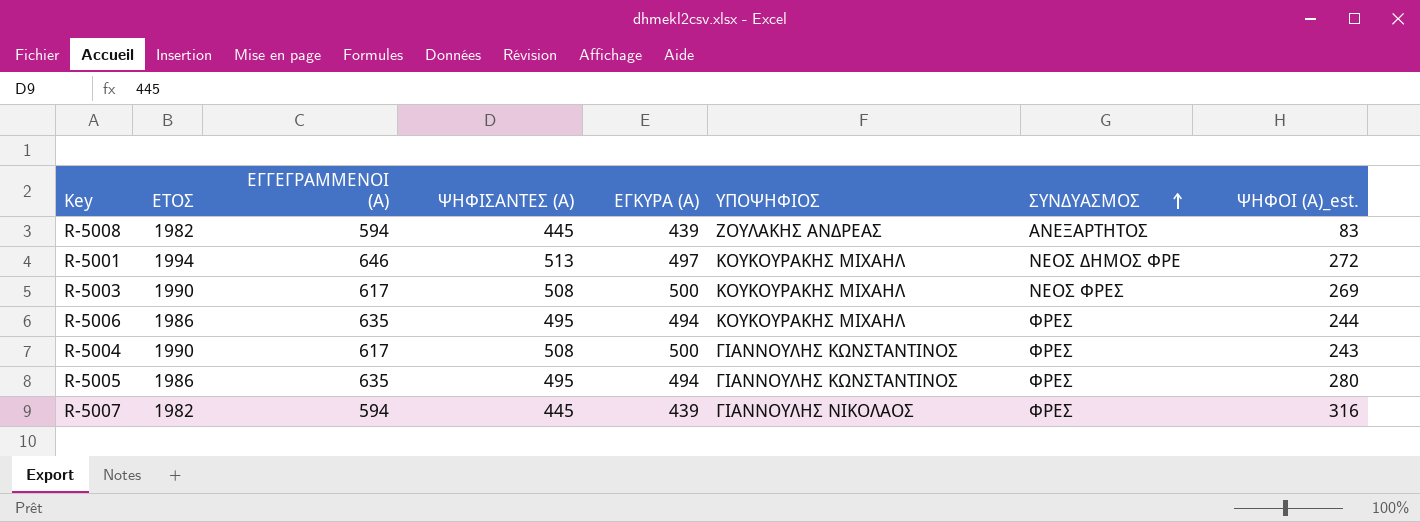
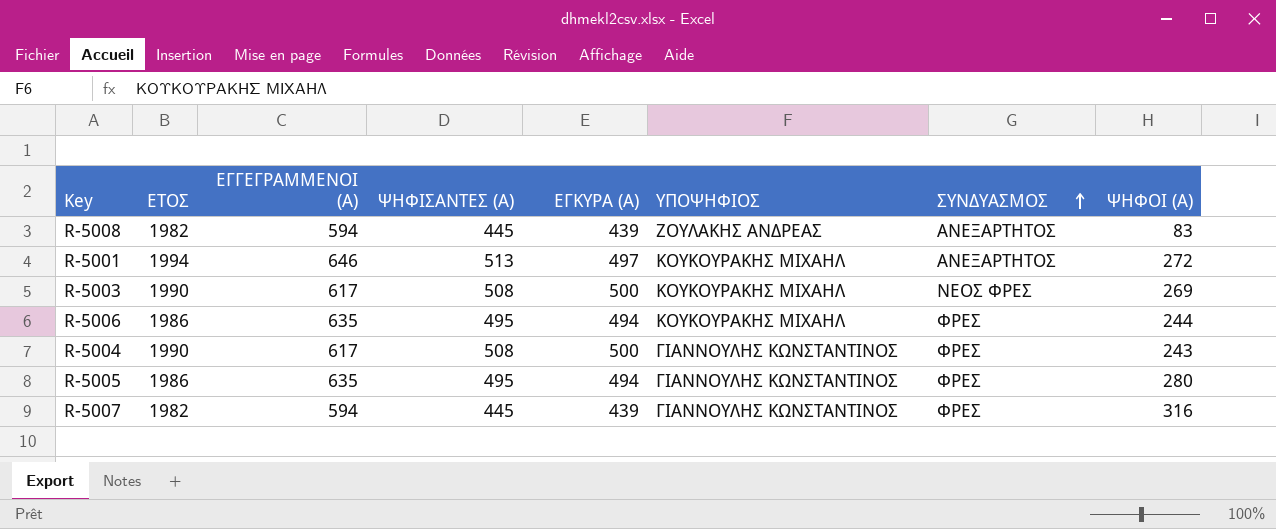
column name: ΨΗΦΟΙ (Α)_est. -> ΨΗΦΟΙ (Α)
R-5001 | ΣΥΝΔΥΑΣΜΟΣ: ΝΕΟΣ ΔΗΜΟΣ ΦΡΕ -> ΑΝΕΞΑΡΤΗΤΟΣ
R-5007 | ΥΠΟΨΗΦΙΟΣ: ΓΙΑΝΝΟΥΛΗΣ ΝΙΚΟΛΑΟΣ -> ΓΙΑΝΝΟΥΛΗΣ ΚΩΝΣΤΑΝΤΙΝΟΣ

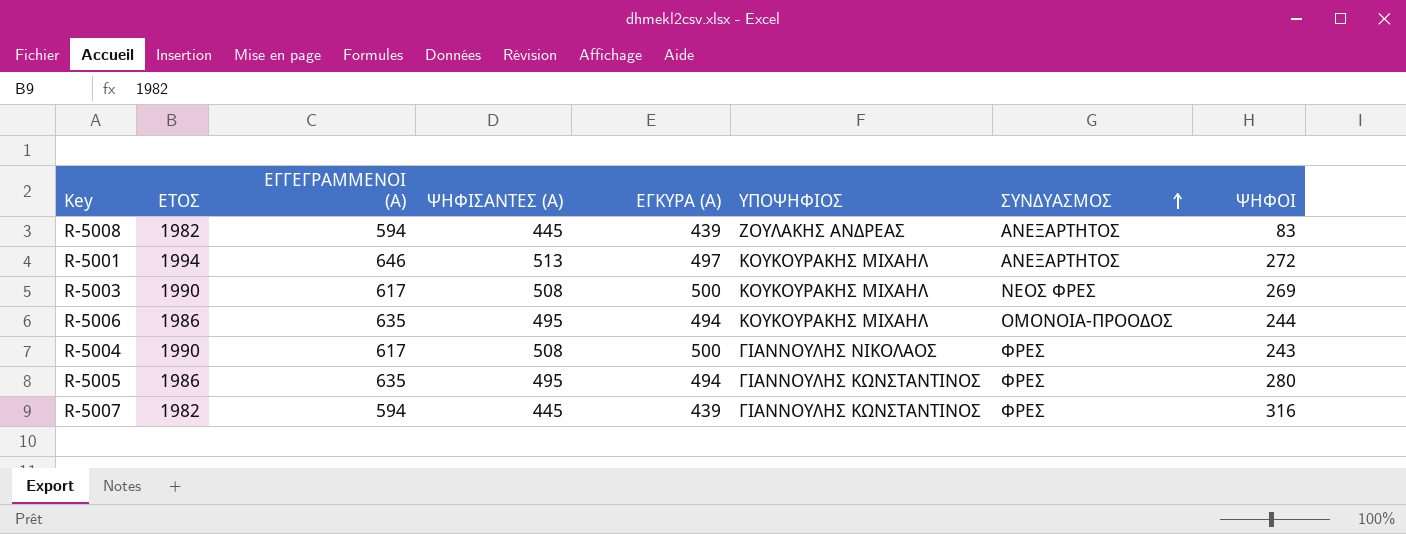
column name: ΨΗΦΟΙ (Α) -> ΨΗΦΟΙ
R-5006 | ΣΥΝΔΥΑΣΜΟΣ: ΦΡΕΣ -> ΟΜΟΝΟΙΑ-ΠΡΟΟΔΟΣ
R-5004 | ΥΠΟΨΗΦΙΟΣ: ΓΙΑΝΝΟΥΛΗΣ ΚΩΝΣΤΑΝΤΙΝΟΣ -> ΓΙΑΝΝΟΥΛΗΣ ΝΙΚΟΛΑΟΣ

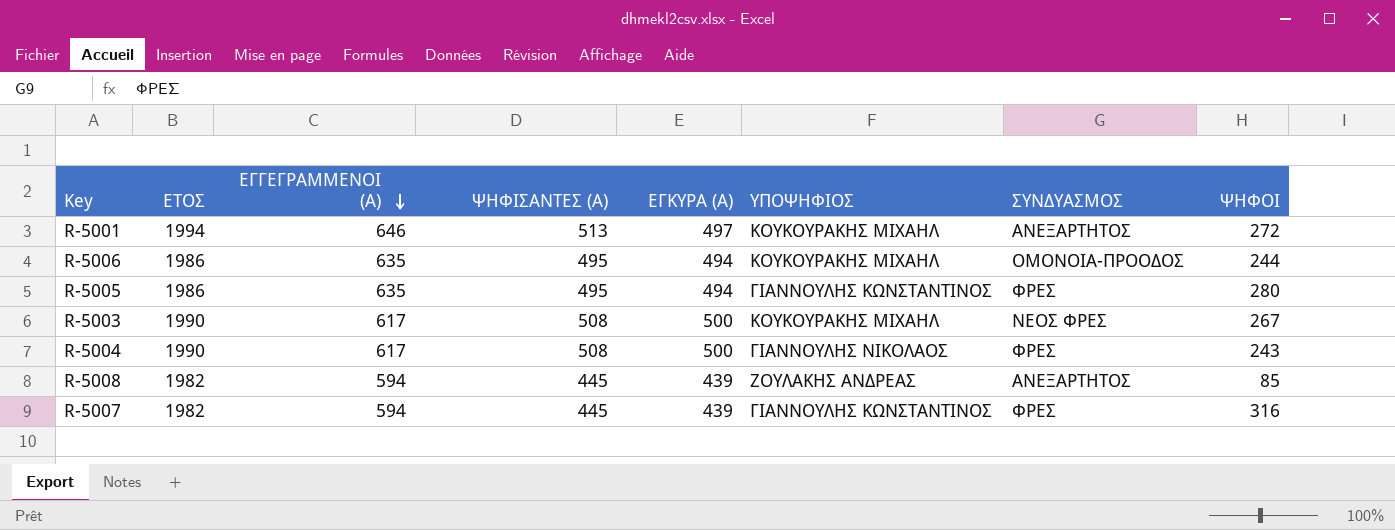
row order: ΣΥΝΔΥΑΣΜΟΣ ascending -> ΕΓΓΕΓΡΑΜΜΕΝΟΙ (Α) descending
R-5003 | ΨΗΦΟΙ: 269 -> 267
R-5008 | ΨΗΦΟΙ: 83 -> 85

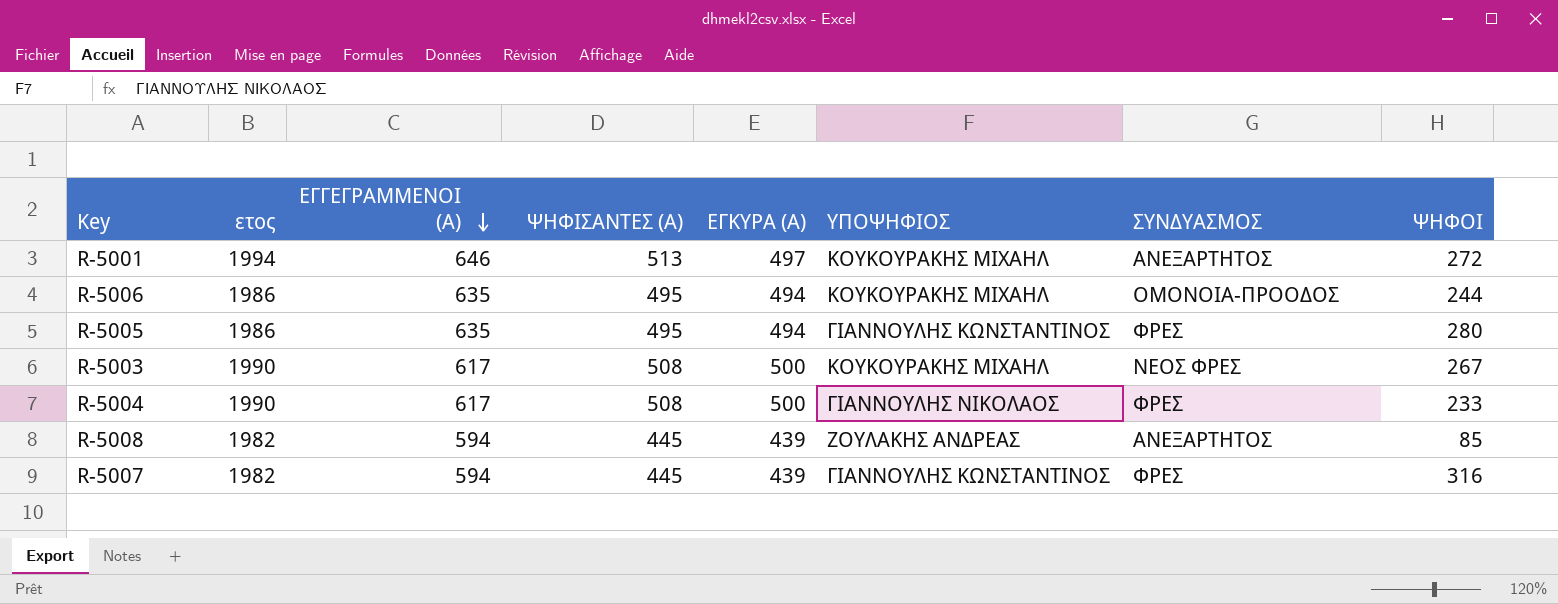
column name: ΕΤΟΣ -> ετος
R-5004 | ΨΗΦΟΙ: 243 -> 233

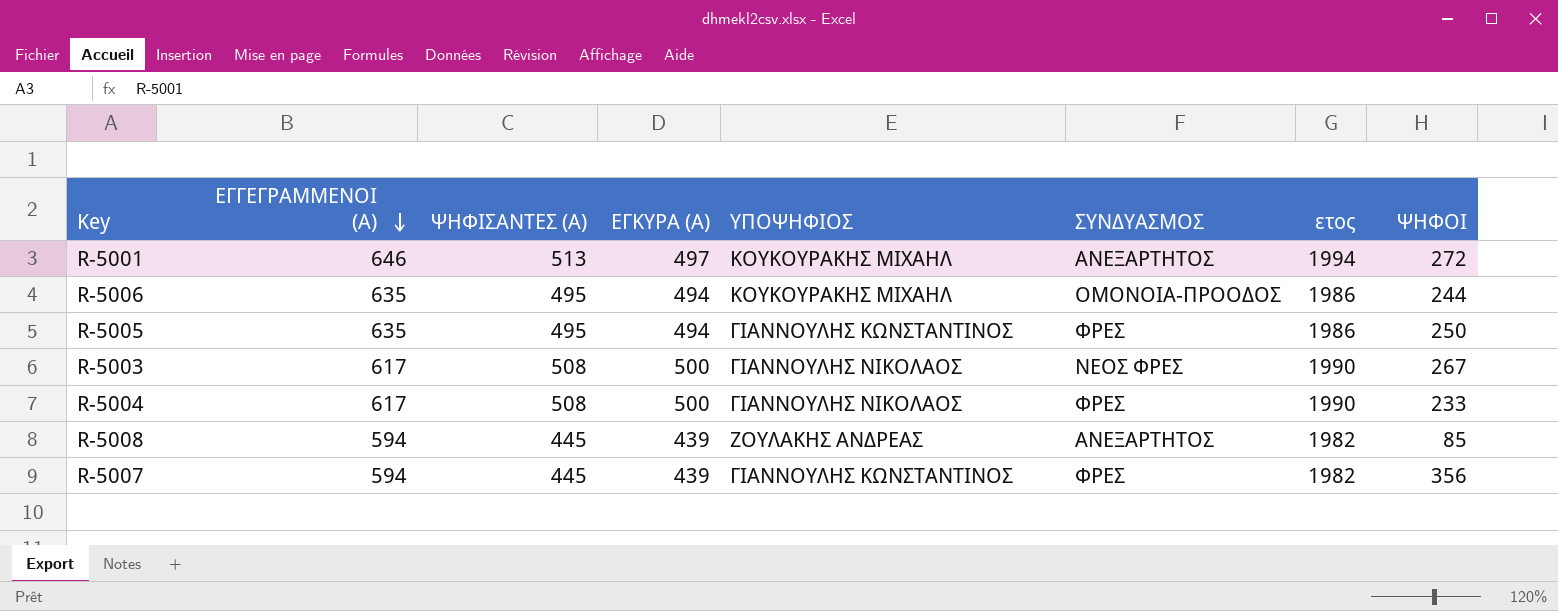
column ετος | position: 2 -> 7
R-5005 | ΨΗΦΟΙ: 280 -> 250
R-5003 | ΥΠΟΨΗΦΙΟΣ: ΚΟΥΚΟΥΡΑΚΗΣ ΜΙΧΑΗΛ -> ΓΙΑΝΝΟΥΛΗΣ ΝΙΚΟΛΑΟΣ
R-5007 | ΨΗΦΟΙ: 316 -> 356

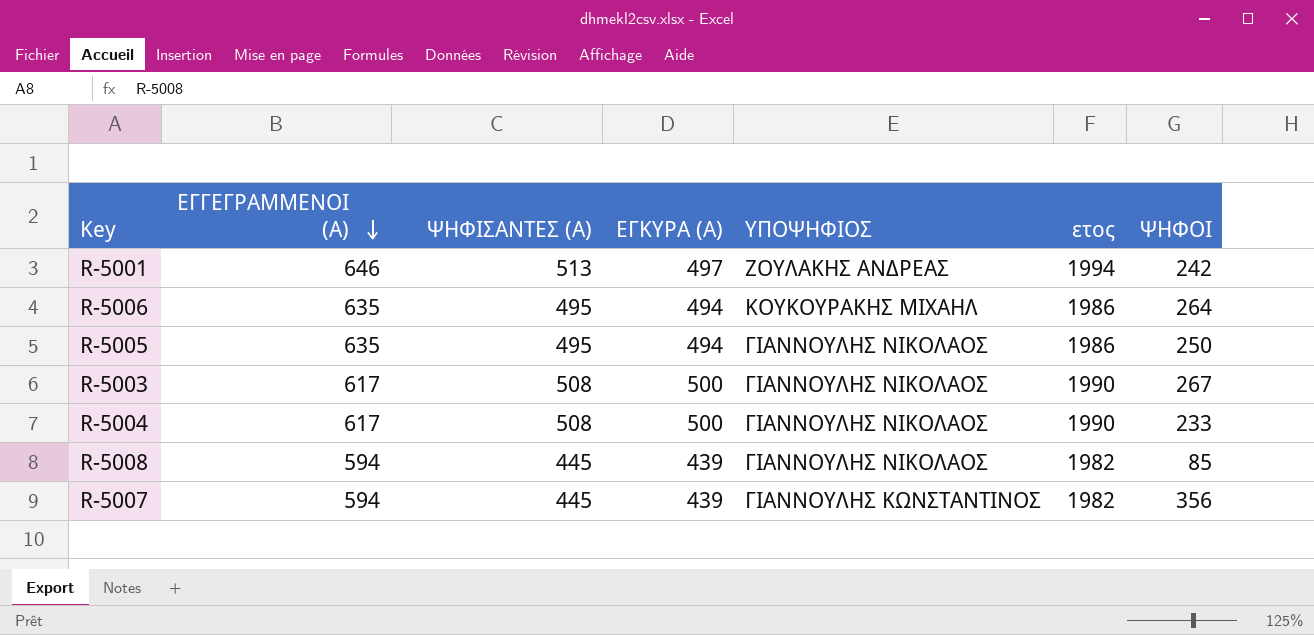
column ΣΥΝΔΥΑΣΜΟΣ | position: 6 -> none
R-5001 | ΥΠΟΨΗΦΙΟΣ: ΚΟΥΚΟΥΡΑΚΗΣ ΜΙΧΑΗΛ -> ΖΟΥΛΑΚΗΣ ΑΝΔΡΕΑΣ
R-5001 | ΨΗΦΟΙ: 272 -> 242
R-5006 | ΨΗΦΟΙ: 244 -> 264
R-5005 | ΥΠΟΨΗΦΙΟΣ: ΓΙΑΝΝΟΥΛΗΣ ΚΩΝΣΤΑΝΤΙΝΟΣ -> ΓΙΑΝΝΟΥΛΗΣ ΝΙΚΟΛΑΟΣ
R-5008 | ΥΠΟΨΗΦΙΟΣ: ΖΟΥΛΑΚΗΣ ΑΝΔΡΕΑΣ -> ΓΙΑΝΝΟΥΛΗΣ ΝΙΚΟΛΑΟΣ

